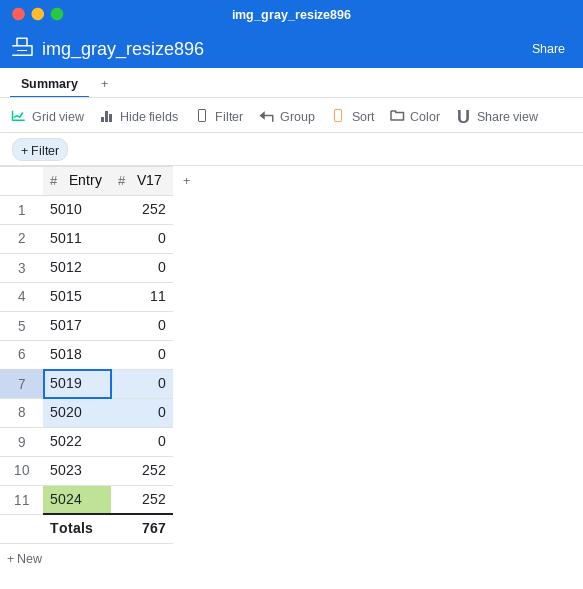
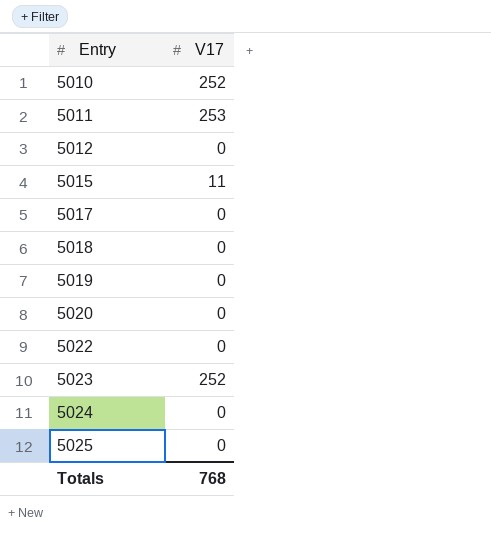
5011 | V17: 0 -> 253
5024 | V17: 252 -> 0
row 5025: none -> 0
Totals | V17: 767 -> 768

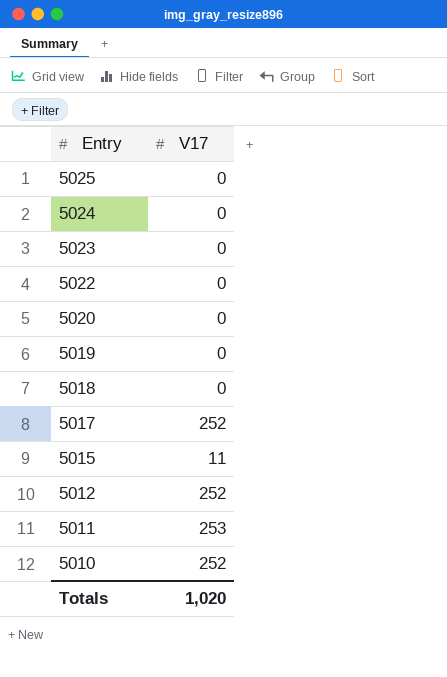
row order: Entry ascending -> Entry descending
5023 | V17: 252 -> 0
5017 | V17: 0 -> 252
5012 | V17: 0 -> 252
Totals | V17: 768 -> 1,020

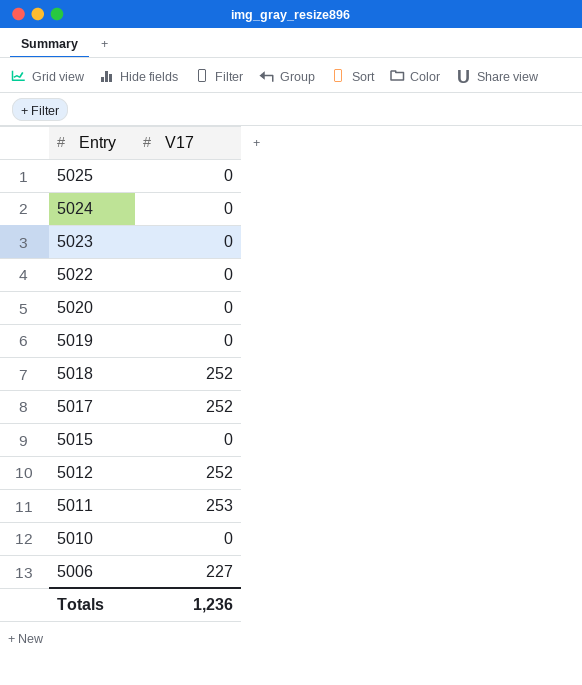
5018 | V17: 0 -> 252
5015 | V17: 11 -> 0
5010 | V17: 252 -> 0
row 5006: none -> 227
Totals | V17: 1,020 -> 1,236

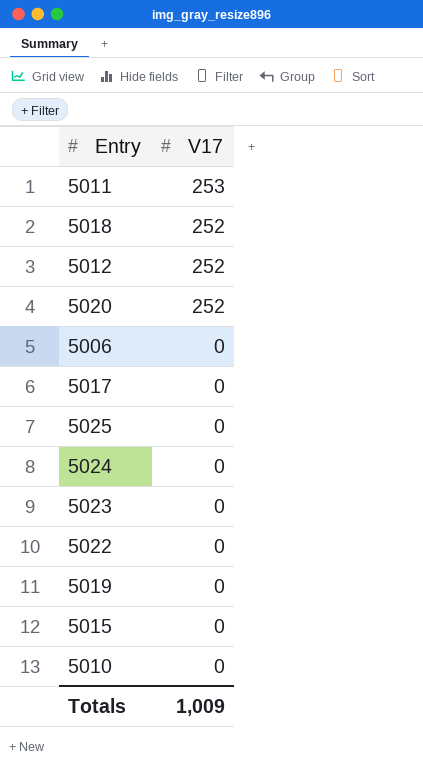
row order: Entry descending -> V17 descending
5020 | V17: 0 -> 252
5006 | V17: 227 -> 0
5017 | V17: 252 -> 0
Totals | V17: 1,236 -> 1,009

